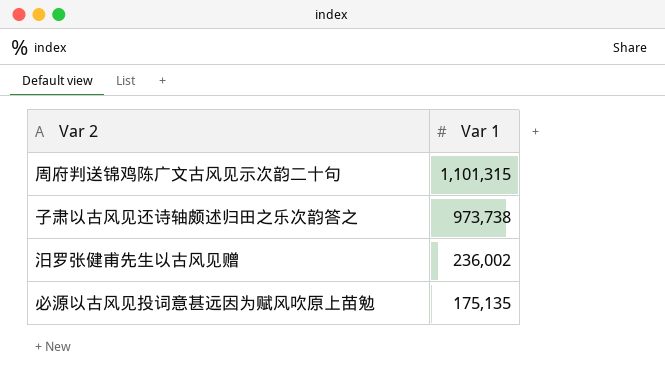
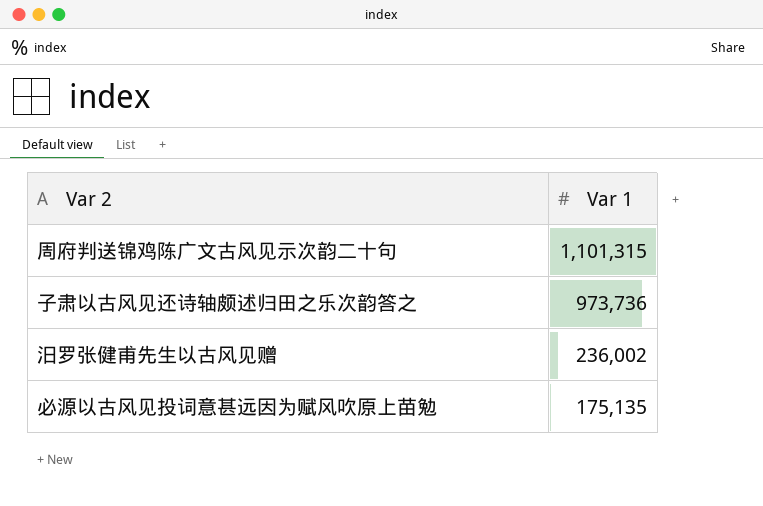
子肃以古风见还诗轴颇述归田之乐次韵答之 | Var 1: 973,738 -> 973,736

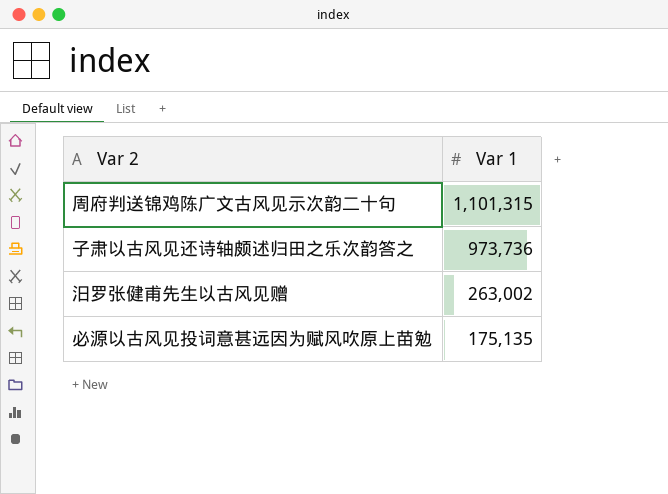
汨罗张健甫先生以古风见赠 | Var 1: 236,002 -> 263,002

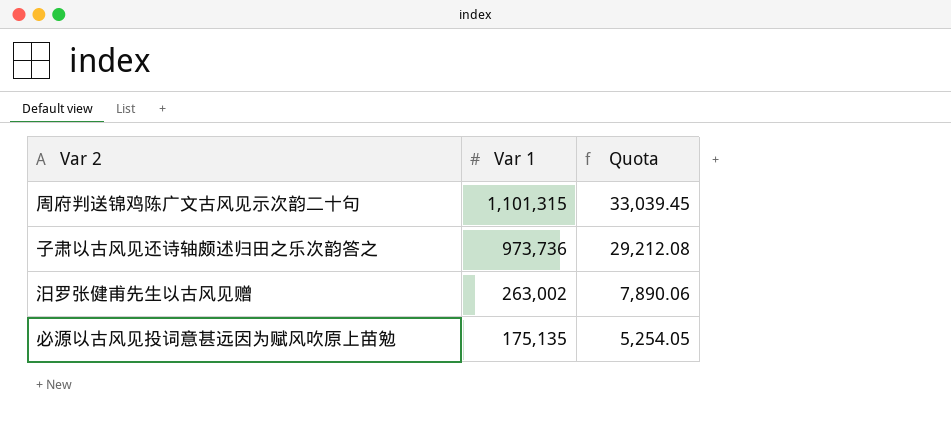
column Quota | formula: none -> [Var 1] * 0.03

